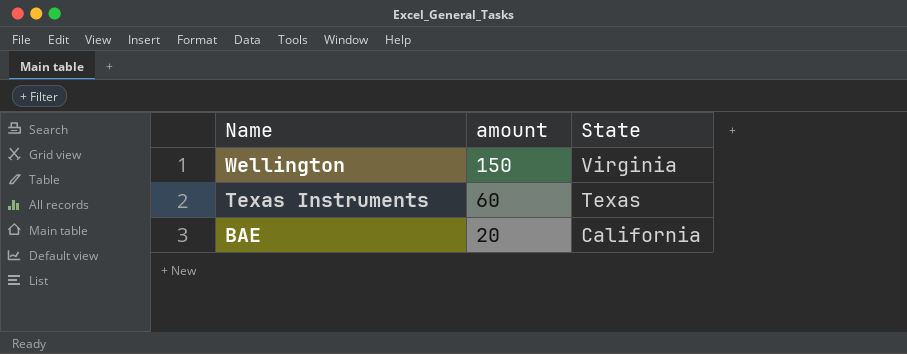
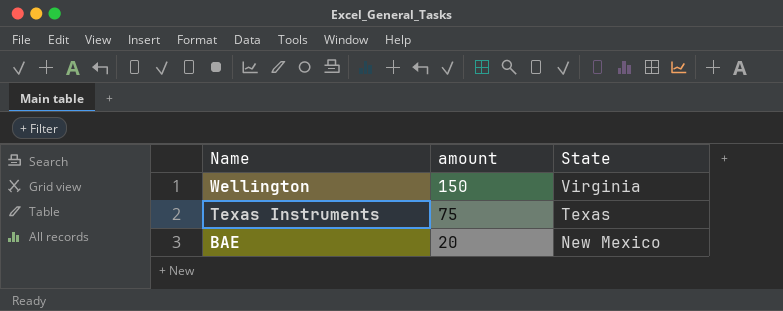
Texas Instruments | amount: 60 -> 75
BAE | State: California -> New Mexico

